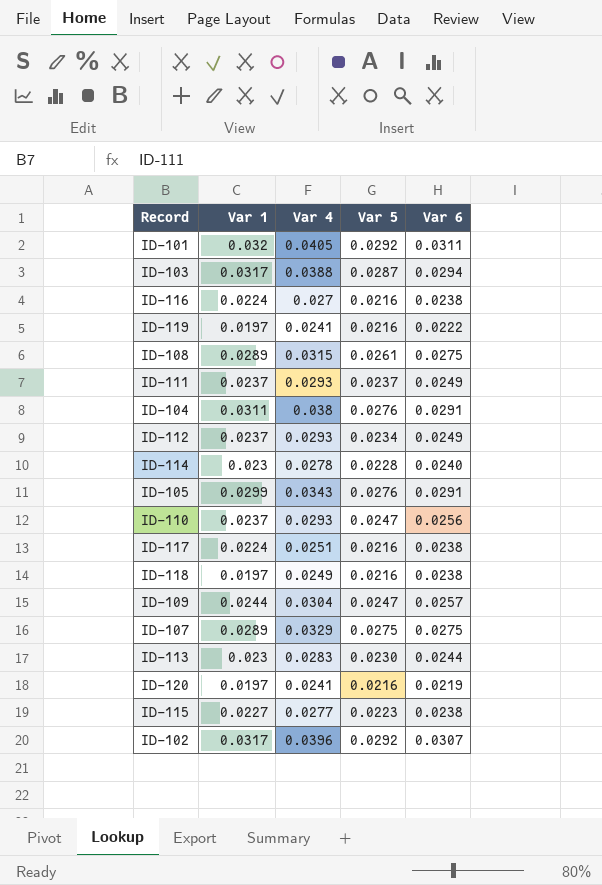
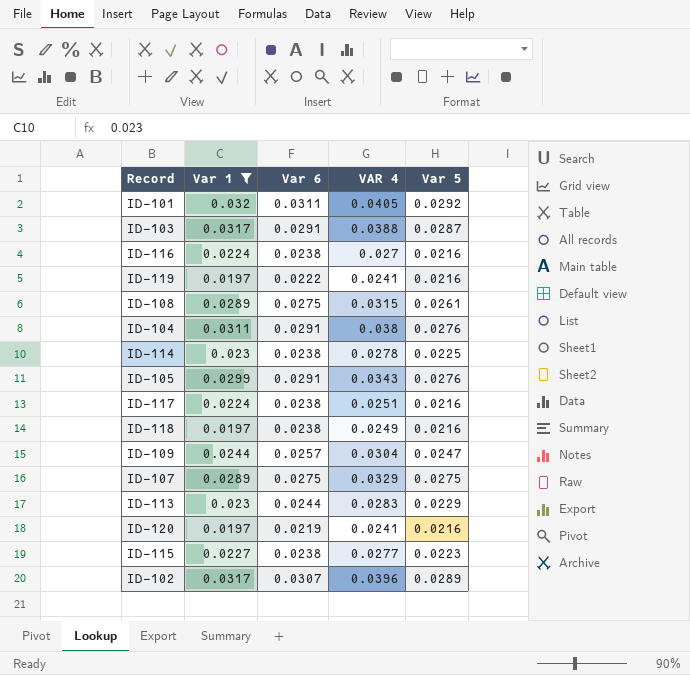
filter: none -> Var 1 != 0.0237
column Var 6 | position: 5 -> 3
column name: Var 4 -> VAR 4
ID-103 | Var 6: 0.0294 -> 0.0291
ID-114 | Var 6: 0.0240 -> 0.0238
ID-114 | Var 5: 0.0228 -> 0.0225
ID-113 | Var 5: 0.0230 -> 0.0229
ID-102 | Var 5: 0.0292 -> 0.0289

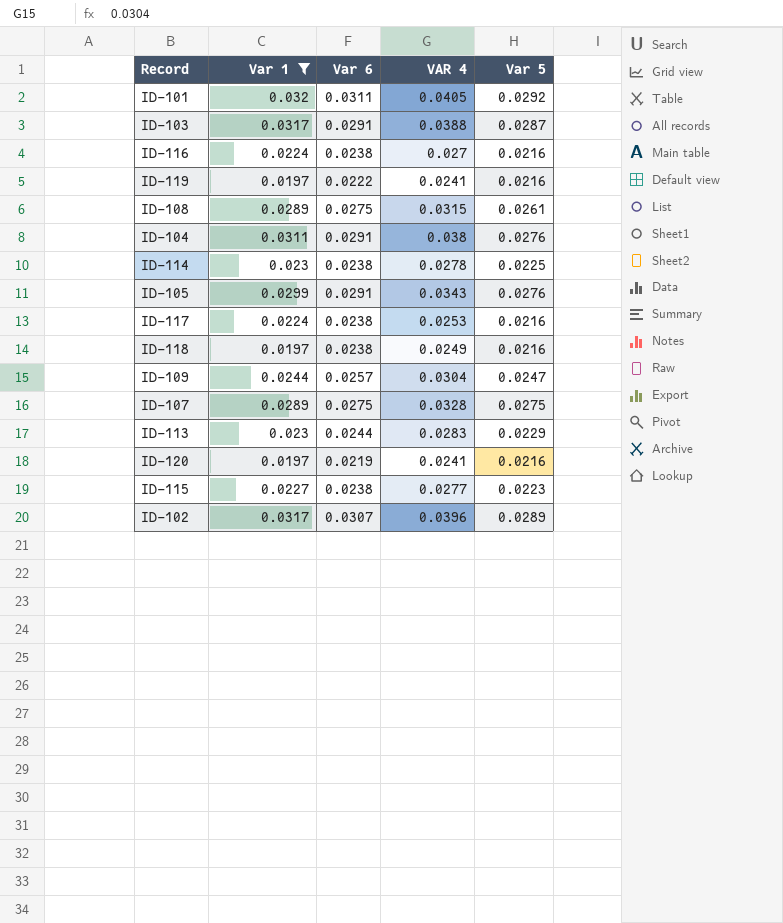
ID-117 | VAR 4: 0.0251 -> 0.0253
ID-107 | VAR 4: 0.0329 -> 0.0328

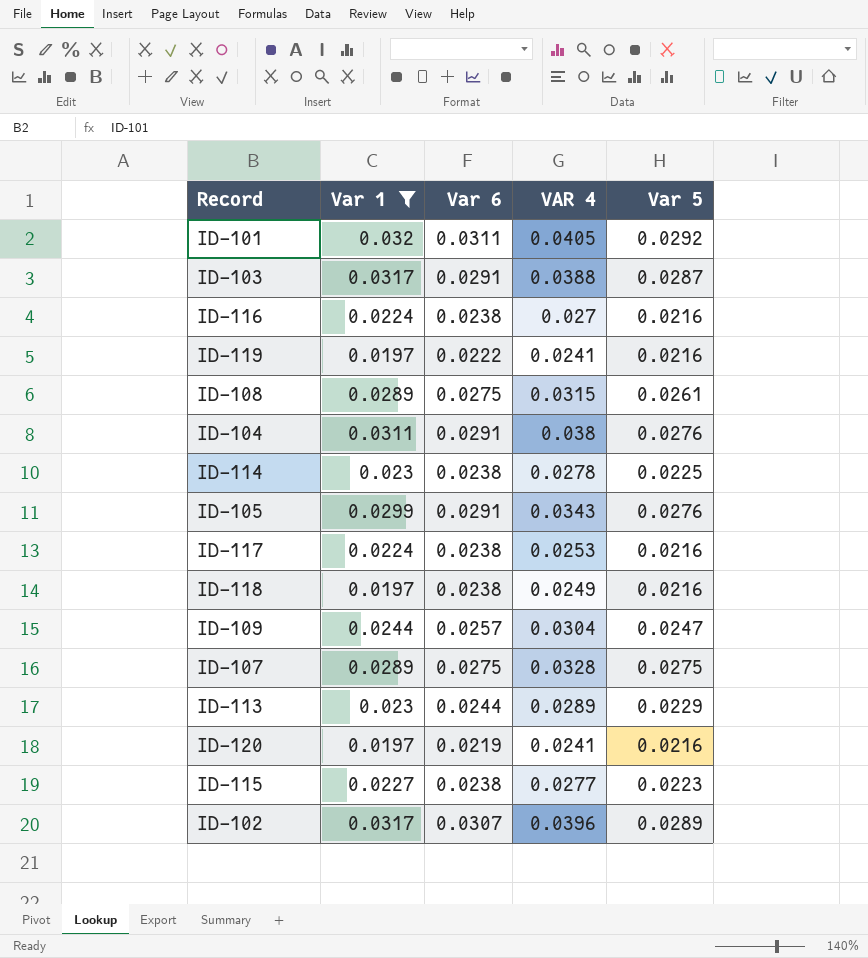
ID-113 | VAR 4: 0.0283 -> 0.0289

